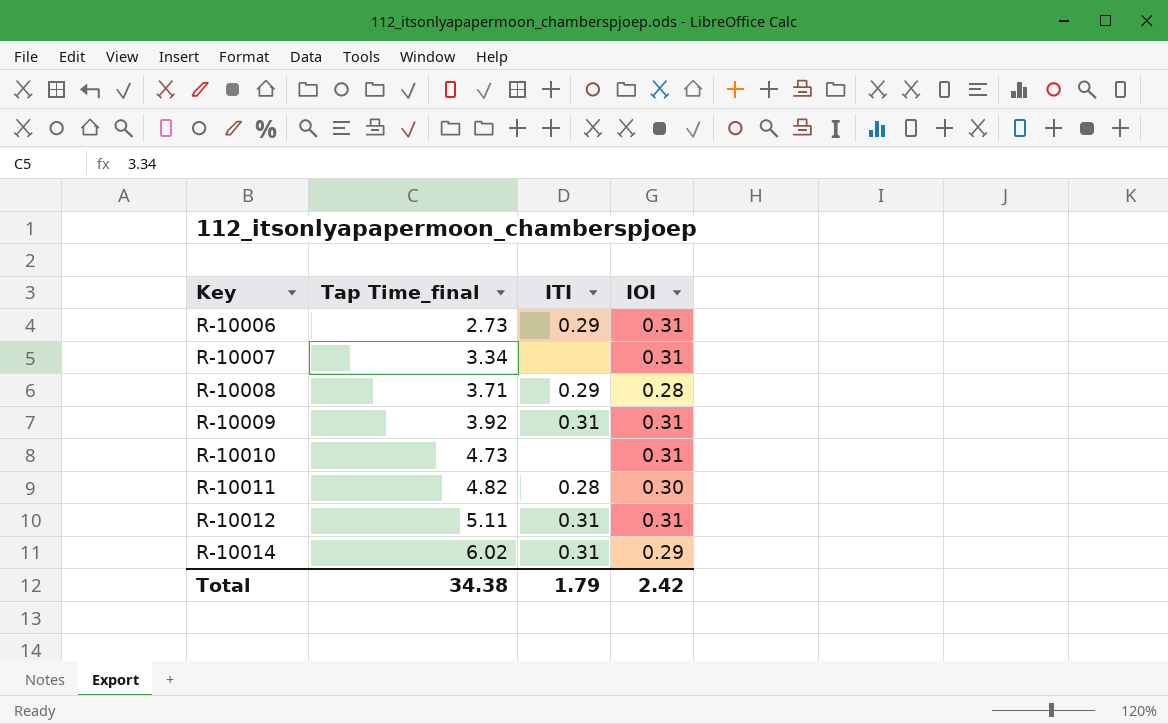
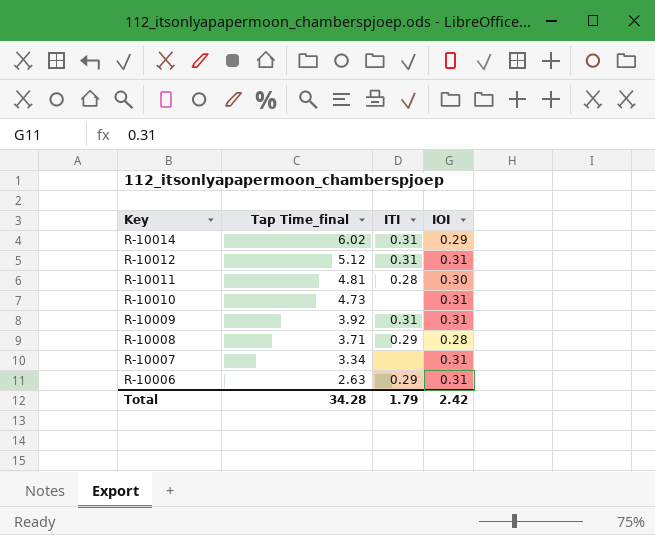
row order: Key ascending -> Key descending
R-10012 | Tap Time_final: 5.11 -> 5.12
R-10011 | Tap Time_final: 4.82 -> 4.81
R-10006 | Tap Time_final: 2.73 -> 2.63
Total | Tap Time_final: 34.38 -> 34.28

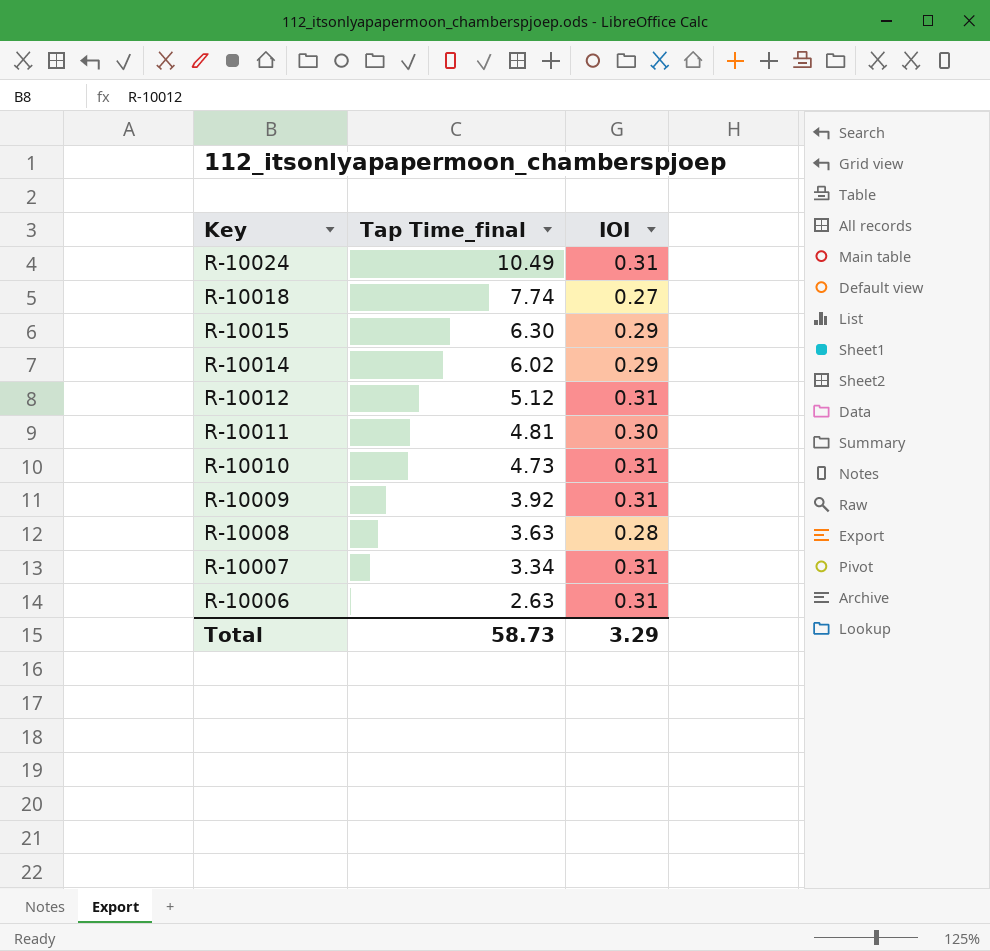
column ITI | position: 3 -> none
row R-10024: none -> 10.49 | 0.31
row R-10018: none -> 7.74 | 0.27
row R-10015: none -> 6.30 | 0.29
R-10008 | Tap Time_final: 3.71 -> 3.63
Total | Tap Time_final: 34.28 -> 58.73
Total | IOI: 2.42 -> 3.29

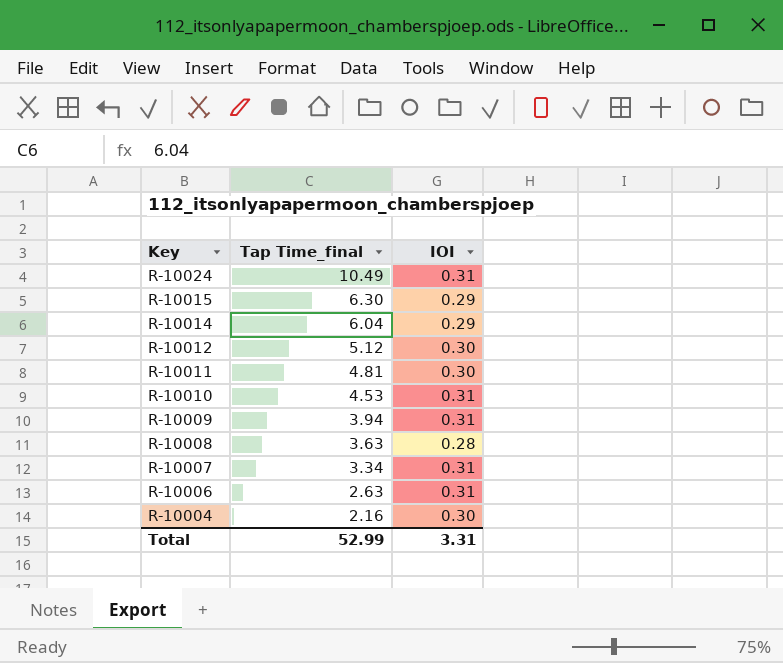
row R-10018: 7.74 | 0.27 -> none
R-10014 | Tap Time_final: 6.02 -> 6.04
R-10012 | IOI: 0.31 -> 0.30
R-10010 | Tap Time_final: 4.73 -> 4.53
R-10009 | Tap Time_final: 3.92 -> 3.94
row R-10004: none -> 2.16 | 0.30
Total | Tap Time_final: 58.73 -> 52.99
Total | IOI: 3.29 -> 3.31

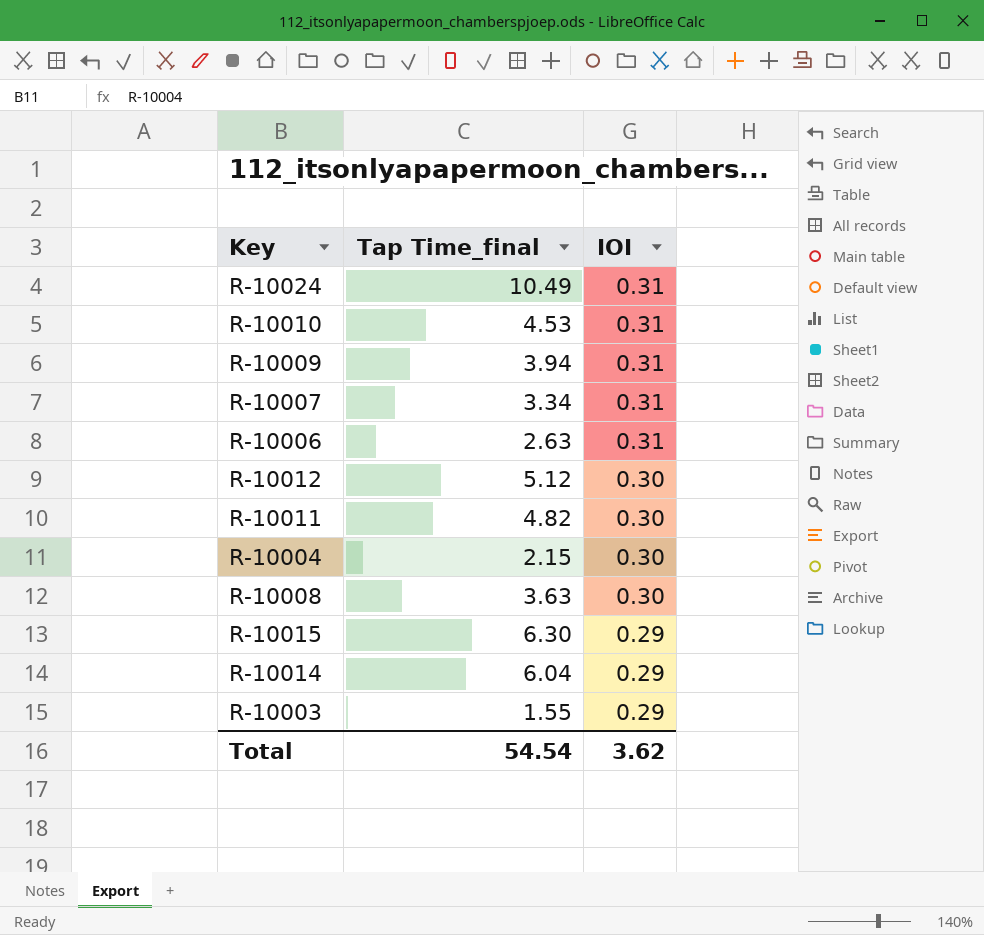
row order: Key descending -> IOI descending
R-10011 | Tap Time_final: 4.81 -> 4.82
R-10004 | Tap Time_final: 2.16 -> 2.15
R-10008 | IOI: 0.28 -> 0.30
row R-10003: none -> 1.55 | 0.29
Total | Tap Time_final: 52.99 -> 54.54
Total | IOI: 3.31 -> 3.62

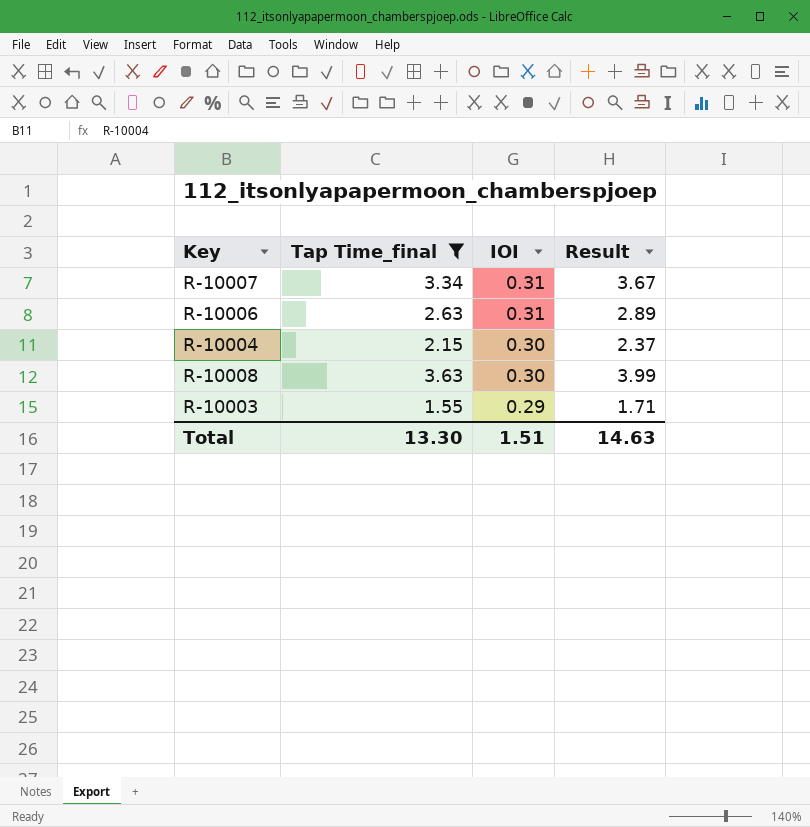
filter: none -> Tap Time_final <= 3.63
column Result | formula: none -> [Tap Time_final] * 1.1
Total | Tap Time_final: 54.54 -> 13.30
Total | IOI: 3.62 -> 1.51

